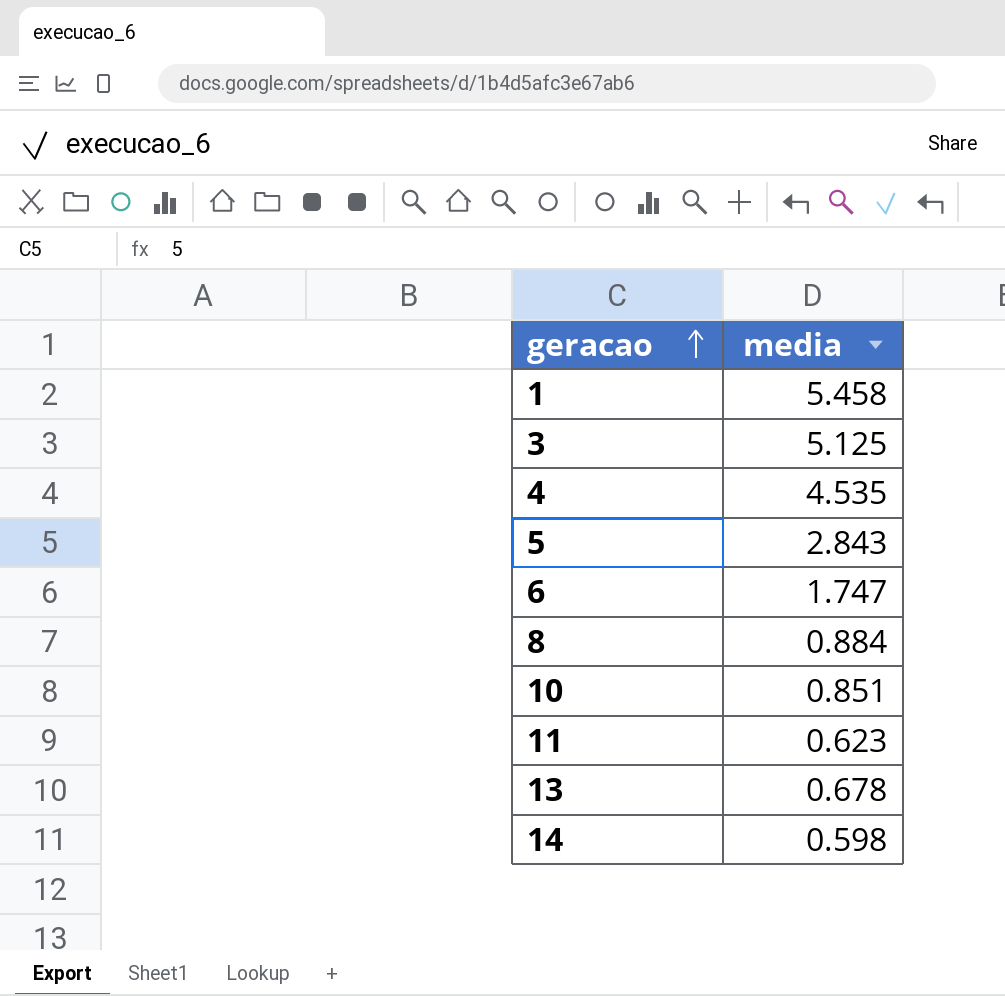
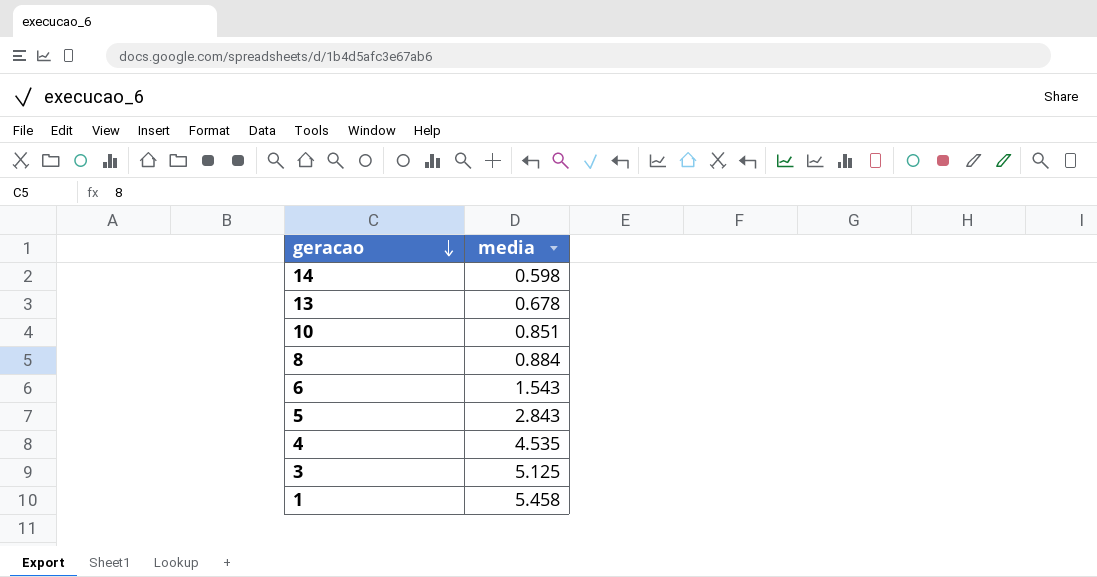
row order: geracao ascending -> geracao descending
row 11: 0.623 -> none
6 | media: 1.747 -> 1.543

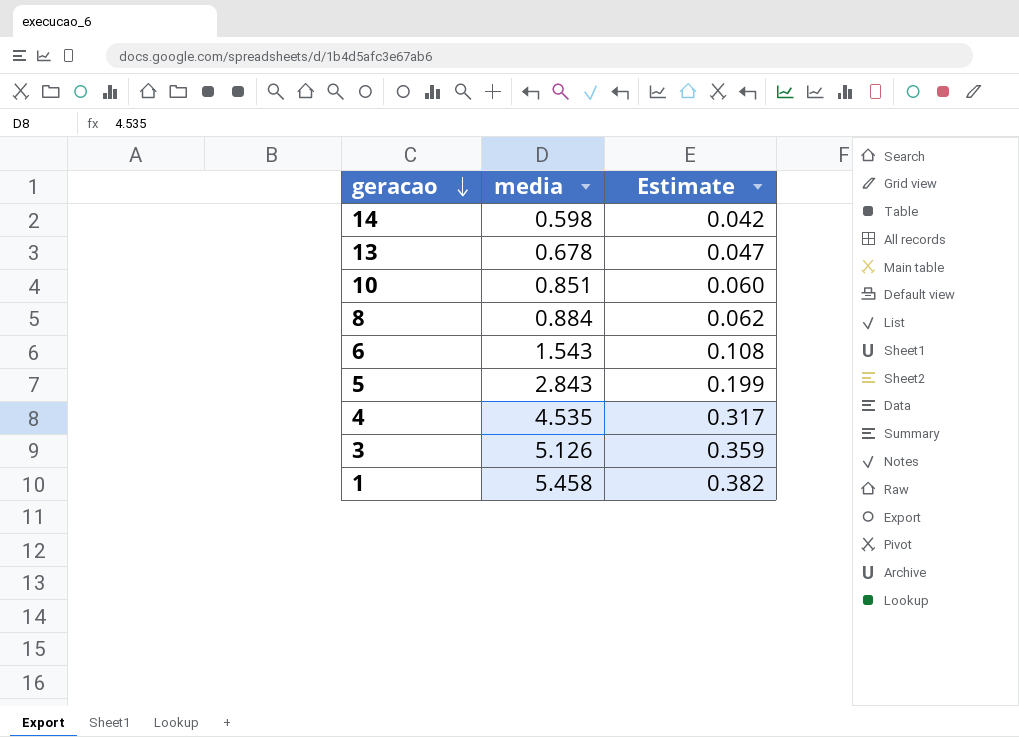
column Estimate | formula: none -> [media] * 0.07
3 | media: 5.125 -> 5.126

